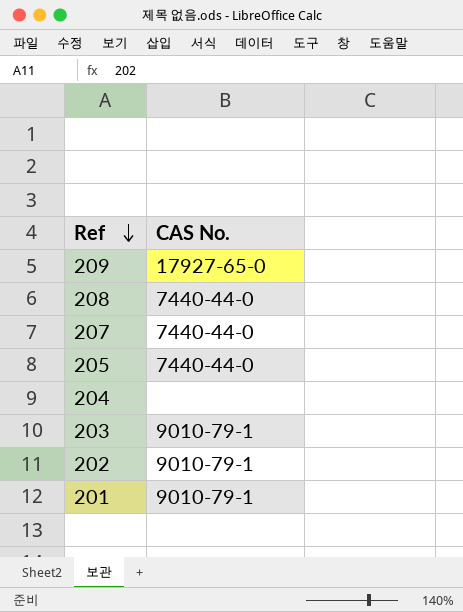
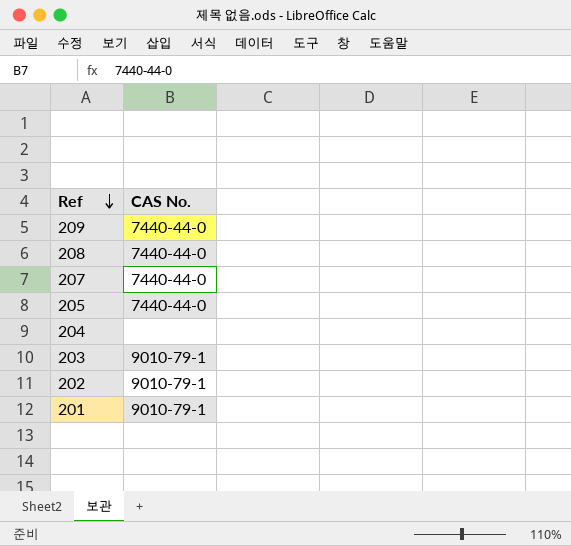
209 | CAS No.: 17927-65-0 -> 7440-44-0

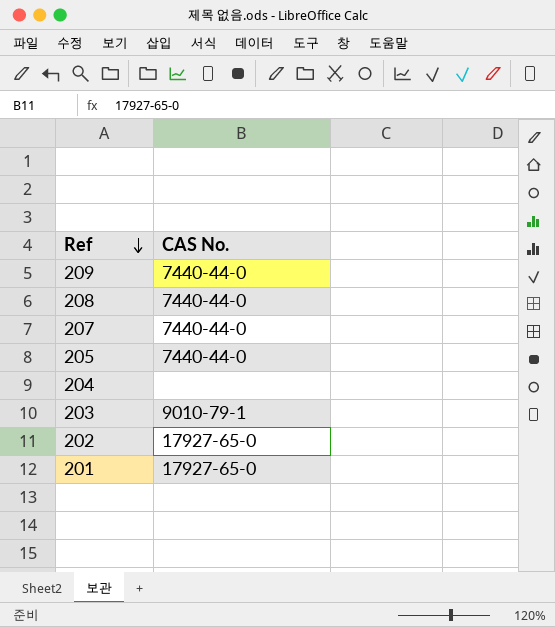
202 | CAS No.: 9010-79-1 -> 17927-65-0
201 | CAS No.: 9010-79-1 -> 17927-65-0

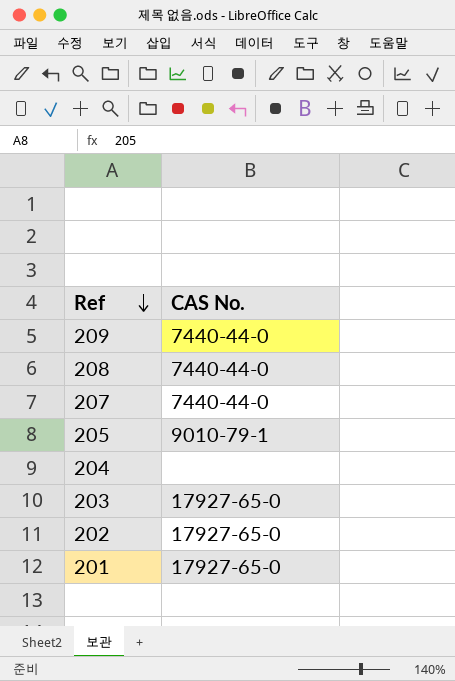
205 | CAS No.: 7440-44-0 -> 9010-79-1
203 | CAS No.: 9010-79-1 -> 17927-65-0

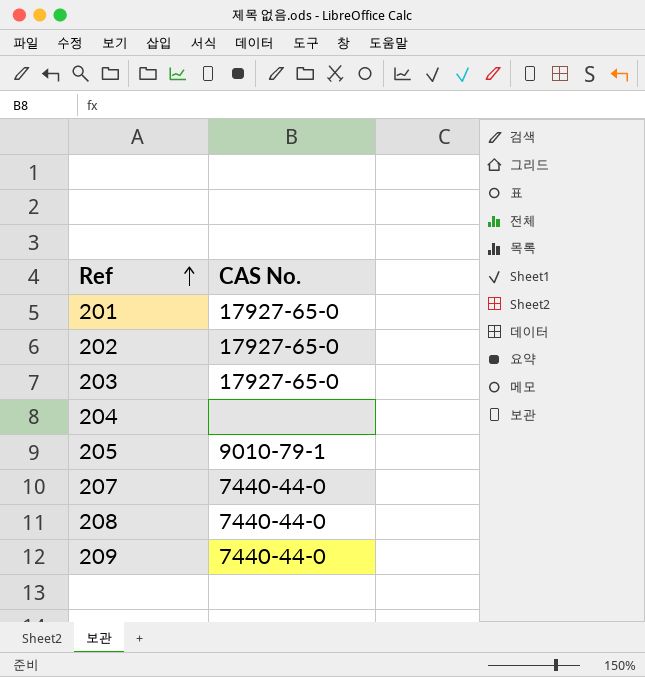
row order: Ref descending -> Ref ascending

